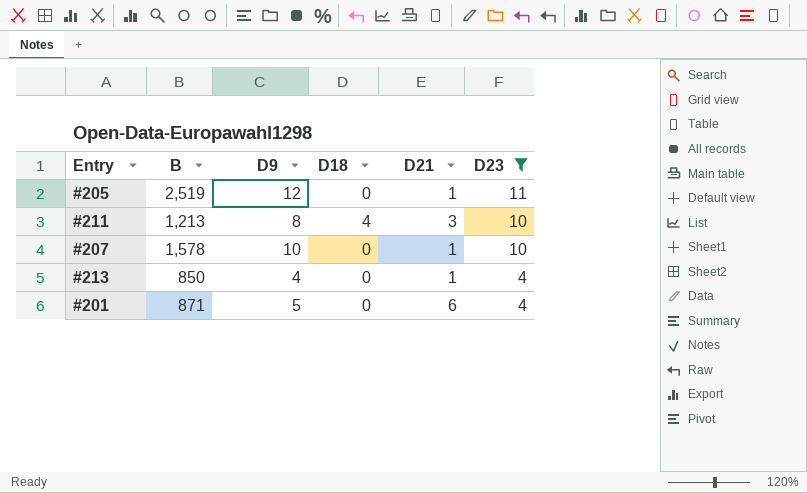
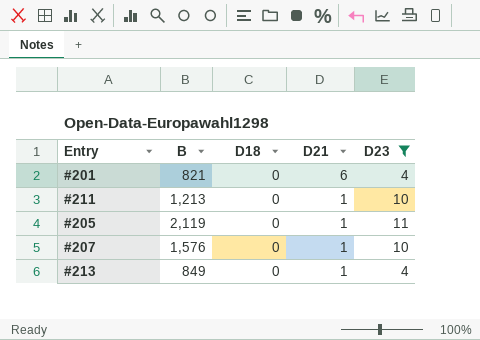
row order: D23 descending -> D21 descending
column D9 | position: 3 -> none
#201 | B: 871 -> 821
#211 | D18: 4 -> 0
#211 | D21: 3 -> 1
#205 | B: 2,519 -> 2,119
#207 | B: 1,578 -> 1,576
#213 | B: 850 -> 849

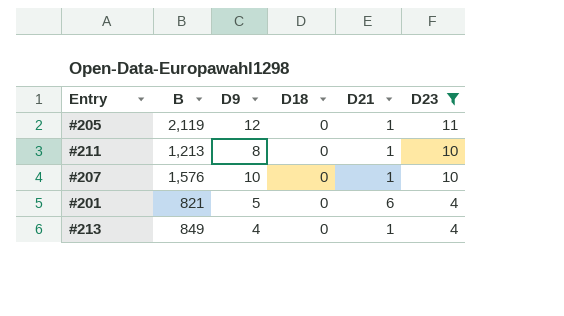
row order: D21 descending -> D23 descending
column D9 | position: none -> 3

